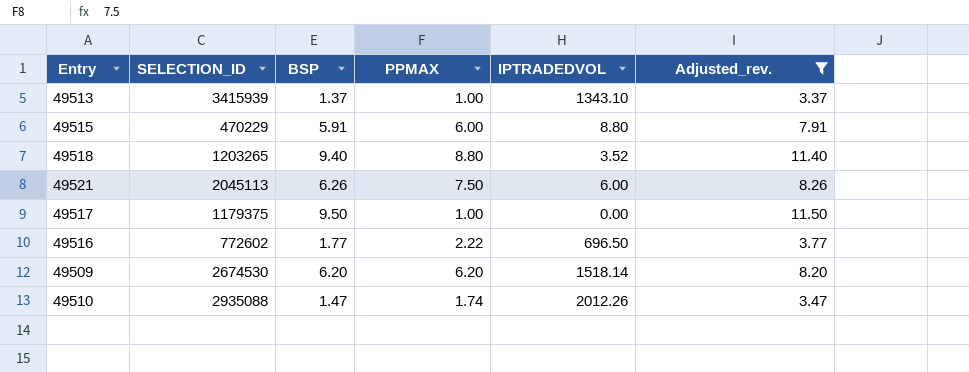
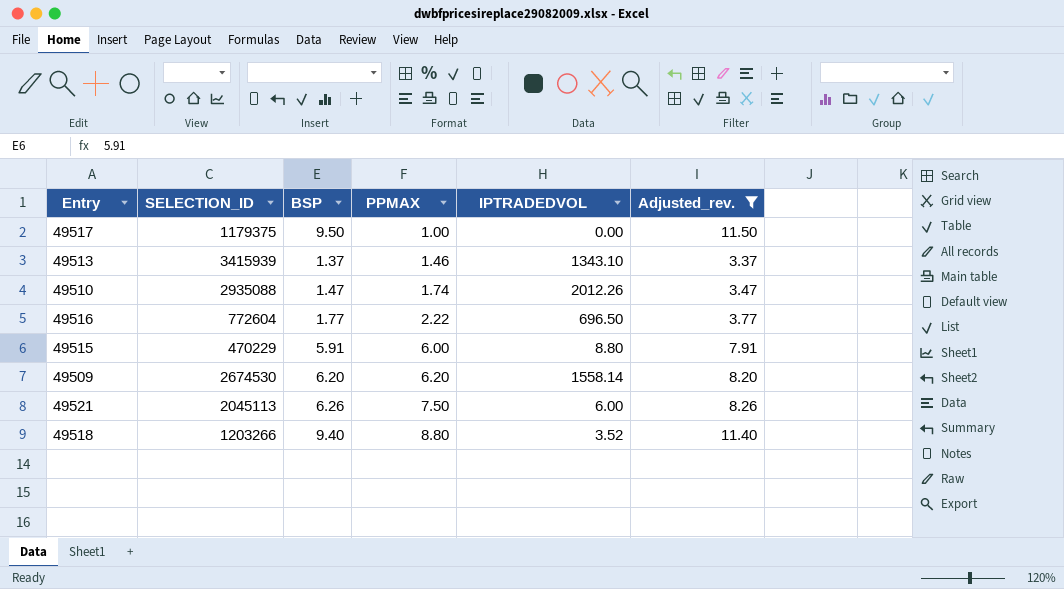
row order: none -> PPMAX ascending
49513 | PPMAX: 1.00 -> 1.46
49516 | SELECTION_ID: 772602 -> 772604
49509 | IPTRADEDVOL: 1518.14 -> 1558.14
49518 | SELECTION_ID: 1203265 -> 1203266

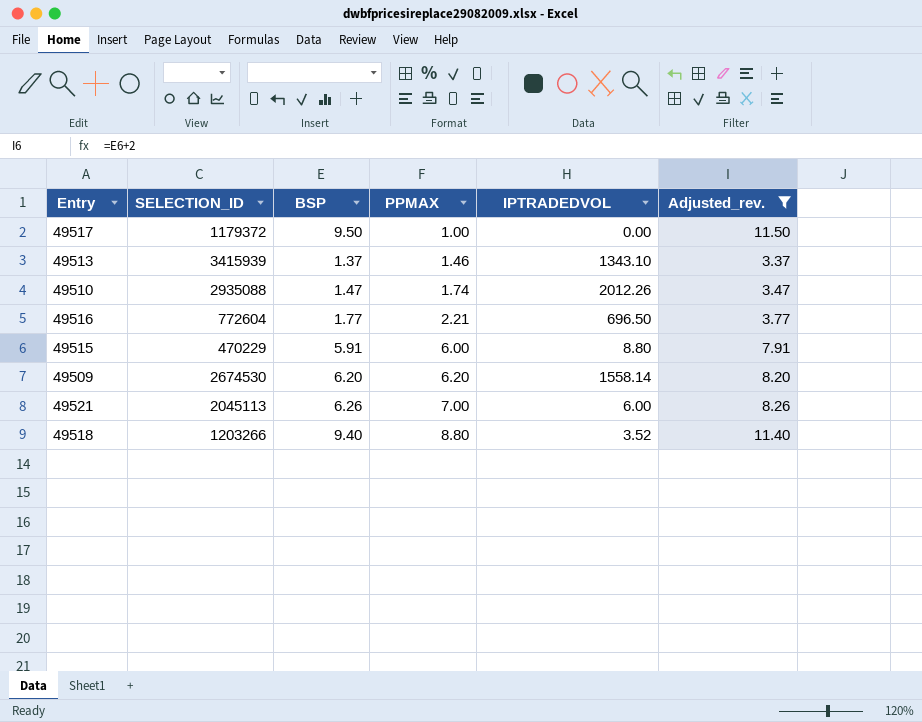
49517 | SELECTION_ID: 1179375 -> 1179372
49516 | PPMAX: 2.22 -> 2.21
49521 | PPMAX: 7.50 -> 7.00

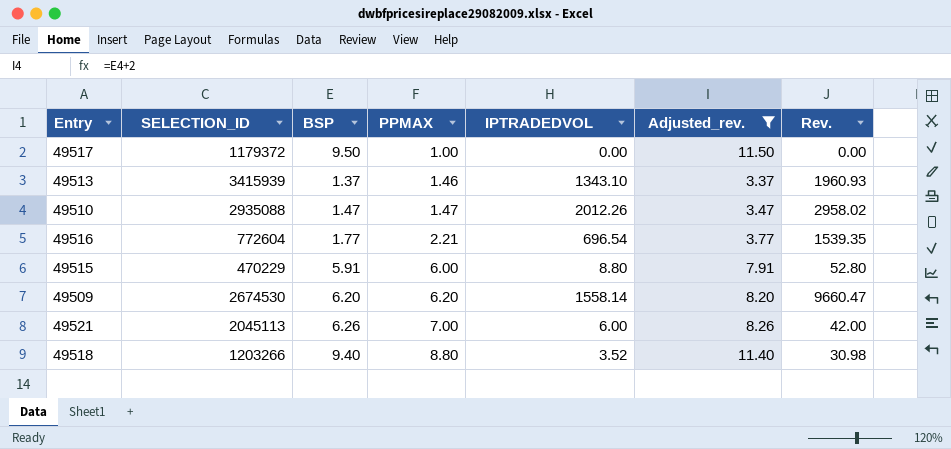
column Rev. | formula: none -> [PPMAX] * [IPTRADEDVOL]
49510 | PPMAX: 1.74 -> 1.47
49516 | IPTRADEDVOL: 696.50 -> 696.54

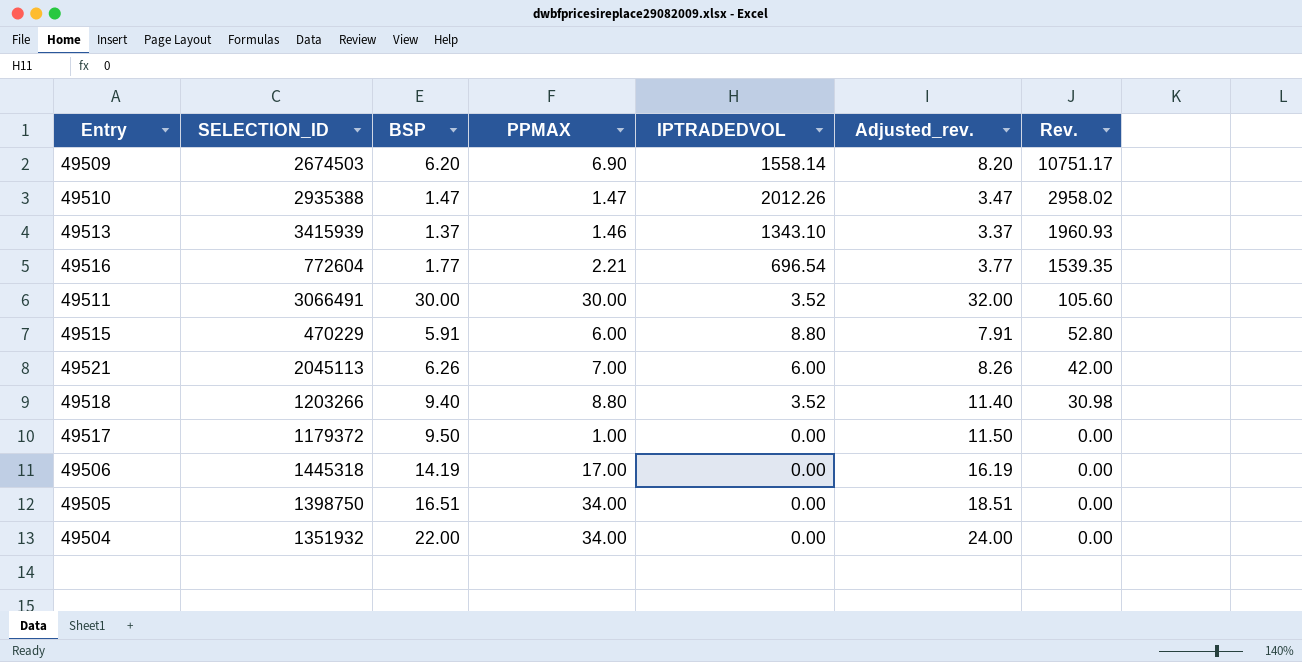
filter: Adjusted_rev. <= 11.50 -> none
row order: PPMAX ascending -> Rev. descending
49509 | SELECTION_ID: 2674530 -> 2674503
49509 | PPMAX: 6.20 -> 6.90
49509 | Rev.: 9660.47 -> 10751.17
49510 | SELECTION_ID: 2935088 -> 2935388

